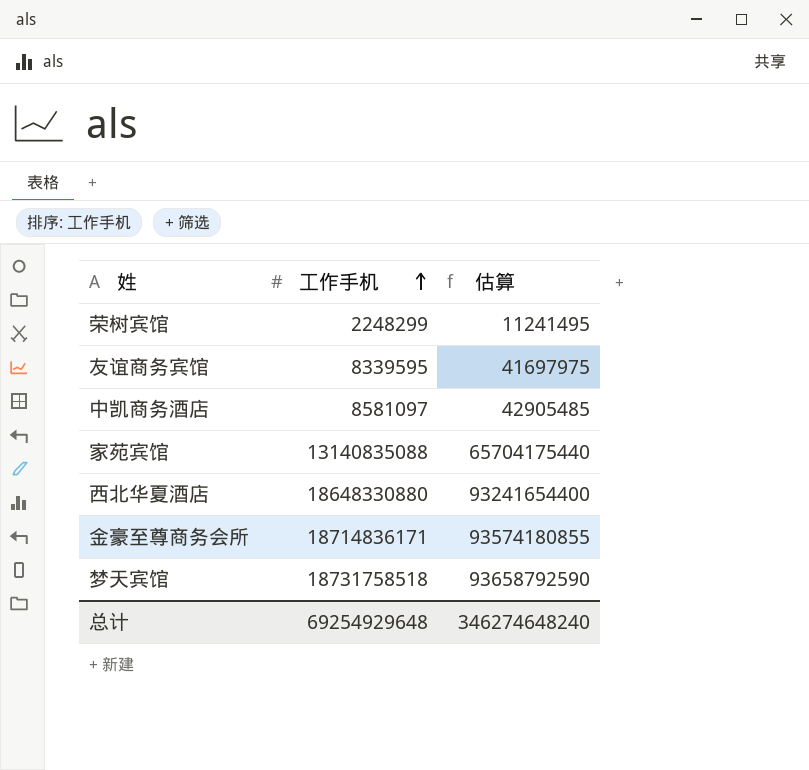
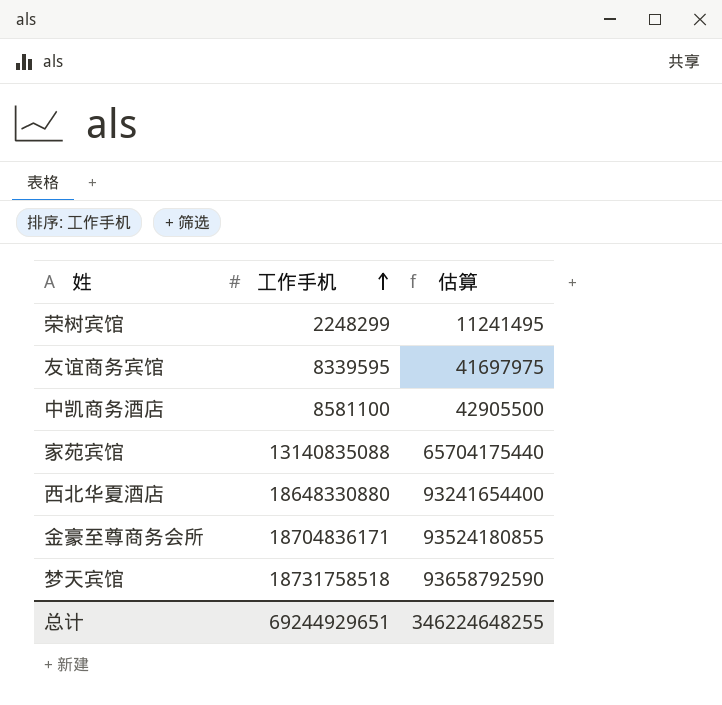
中凯商务酒店 | 工作手机: 8581097 -> 8581100
中凯商务酒店 | 估算: 42905485 -> 42905500
金豪至尊商务会所 | 工作手机: 18714836171 -> 18704836171
金豪至尊商务会所 | 估算: 93574180855 -> 93524180855
总计 | 工作手机: 69254929648 -> 69244929651
总计 | 估算: 346274648240 -> 346224648255

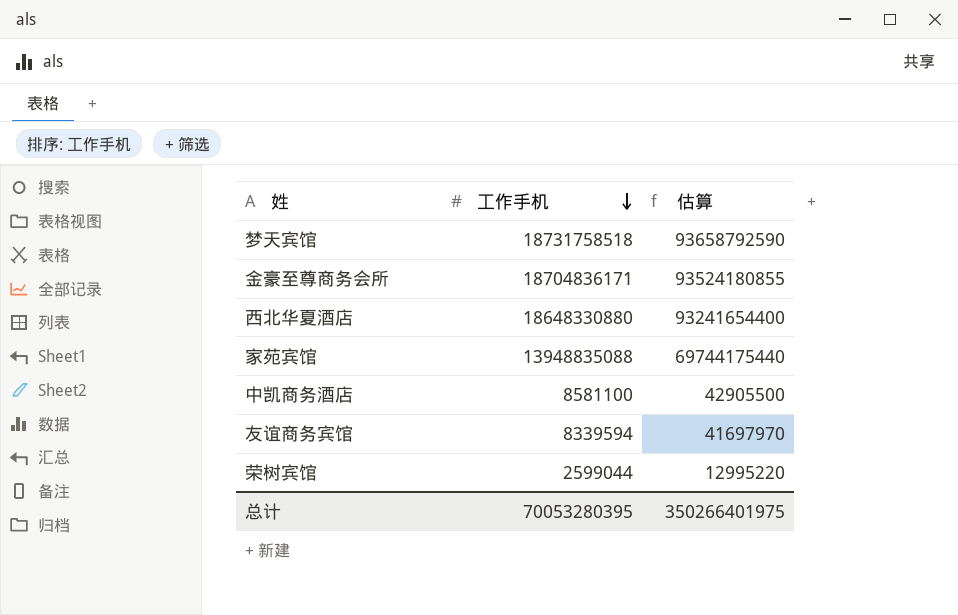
row order: 工作手机 ascending -> 工作手机 descending
家苑宾馆 | 工作手机: 13140835088 -> 13948835088
家苑宾馆 | 估算: 65704175440 -> 69744175440
友谊商务宾馆 | 工作手机: 8339595 -> 8339594
友谊商务宾馆 | 估算: 41697975 -> 41697970
荣树宾馆 | 工作手机: 2248299 -> 2599044
荣树宾馆 | 估算: 11241495 -> 12995220
总计 | 工作手机: 69244929651 -> 70053280395
总计 | 估算: 346224648255 -> 350266401975

